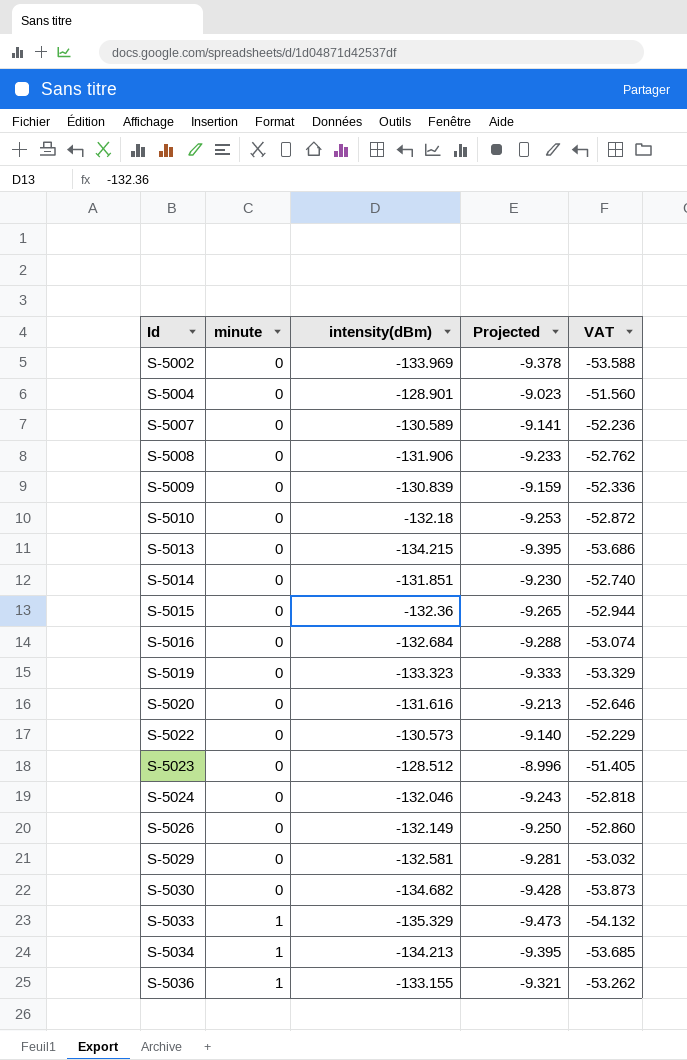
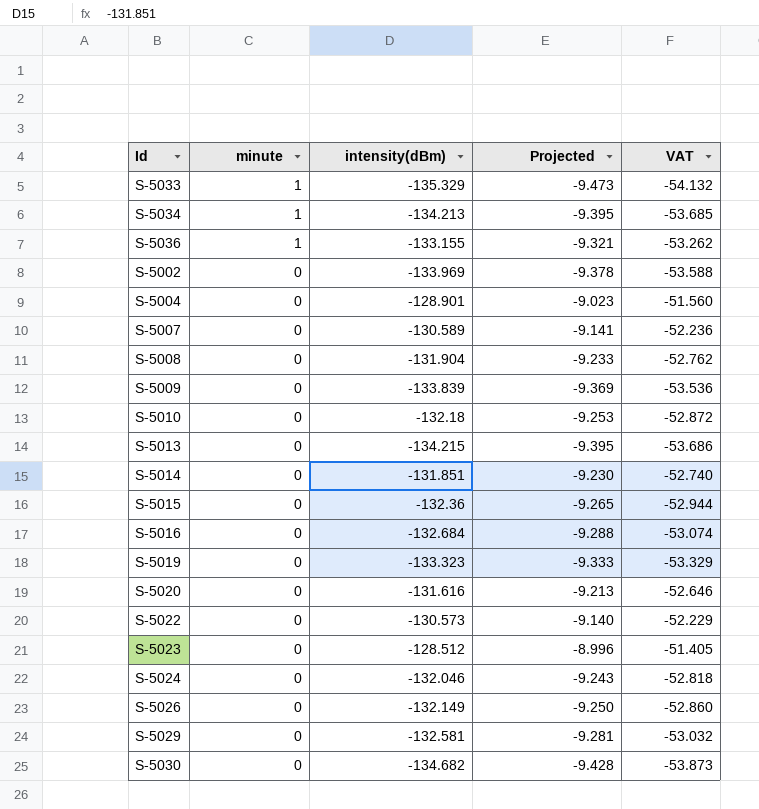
row order: Id ascending -> minute descending
S-5008 | intensity(dBm): -131.906 -> -131.904
S-5009 | intensity(dBm): -130.839 -> -133.839
S-5009 | Projected: -9.159 -> -9.369
S-5009 | VAT: -52.336 -> -53.536

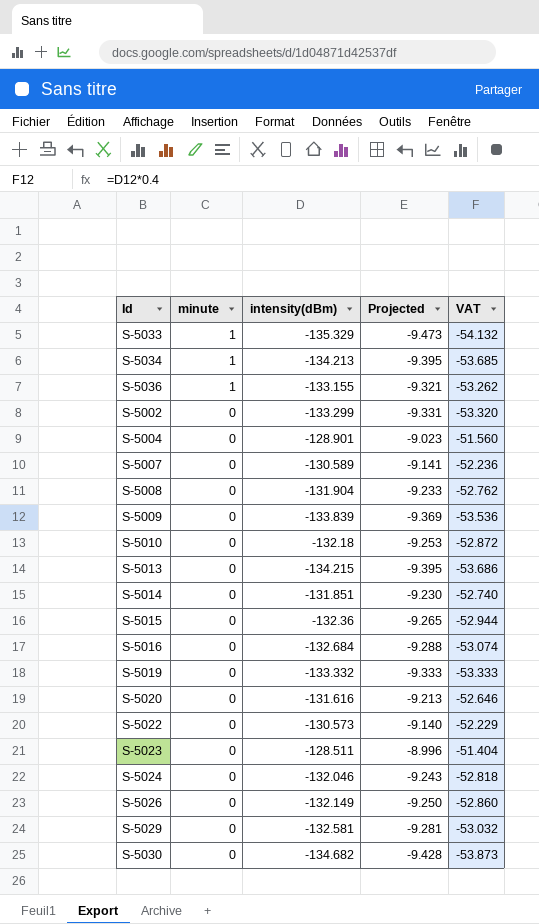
S-5002 | intensity(dBm): -133.969 -> -133.299
S-5002 | Projected: -9.378 -> -9.331
S-5002 | VAT: -53.588 -> -53.320
S-5019 | intensity(dBm): -133.323 -> -133.332
S-5019 | VAT: -53.329 -> -53.333
S-5023 | intensity(dBm): -128.512 -> -128.511
S-5023 | VAT: -51.405 -> -51.404

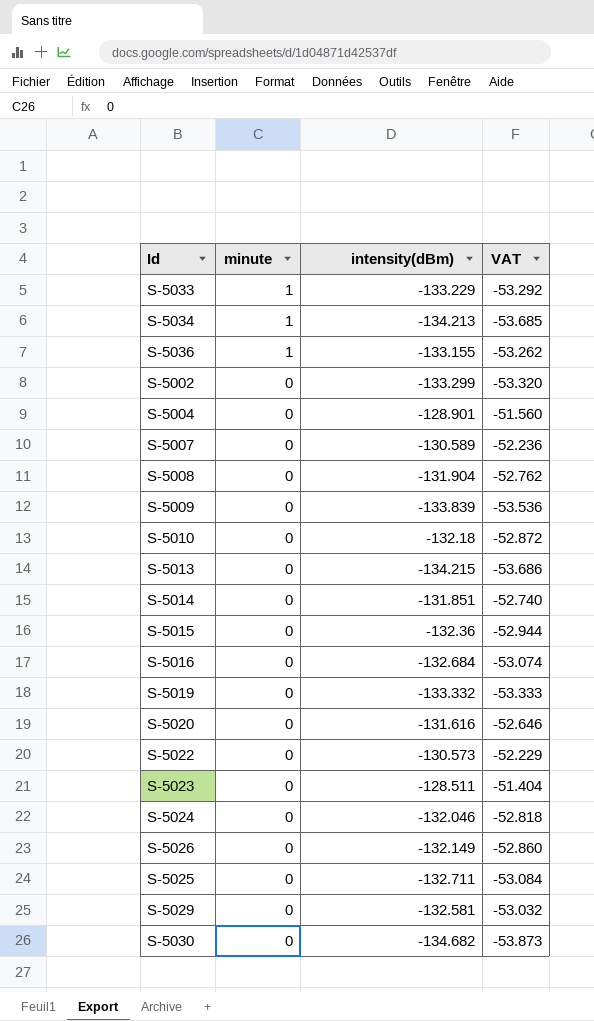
column Projected | formula: [intensity(dBm)] * 0.07 -> none
S-5033 | intensity(dBm): -135.329 -> -133.229
S-5033 | VAT: -54.132 -> -53.292
row S-5025: none -> 0 | -132.711 | -53.084

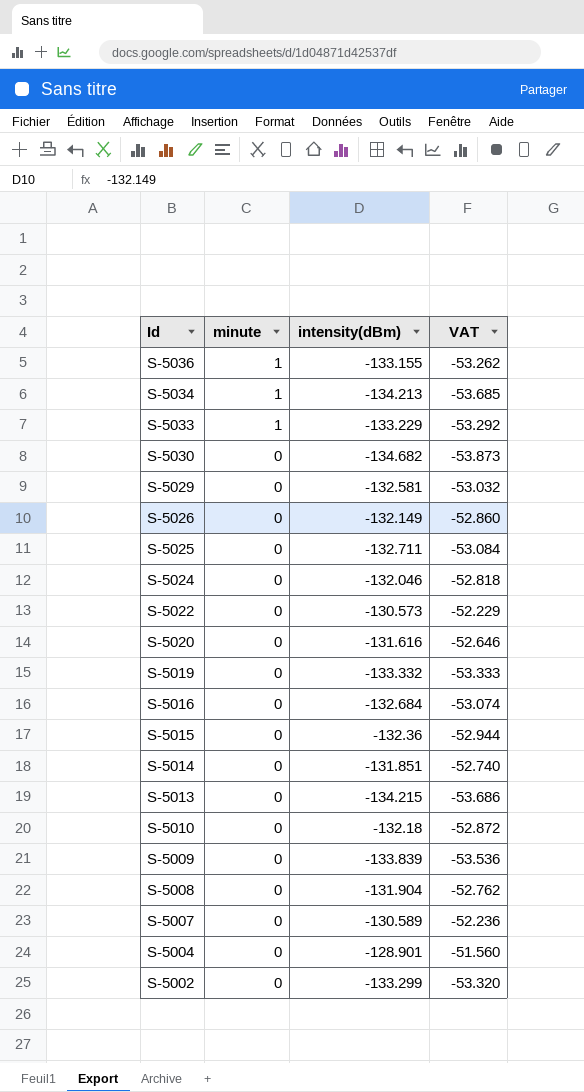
row order: minute descending -> Id descending
row S-5023: 0 | -128.511 | -51.404 -> none

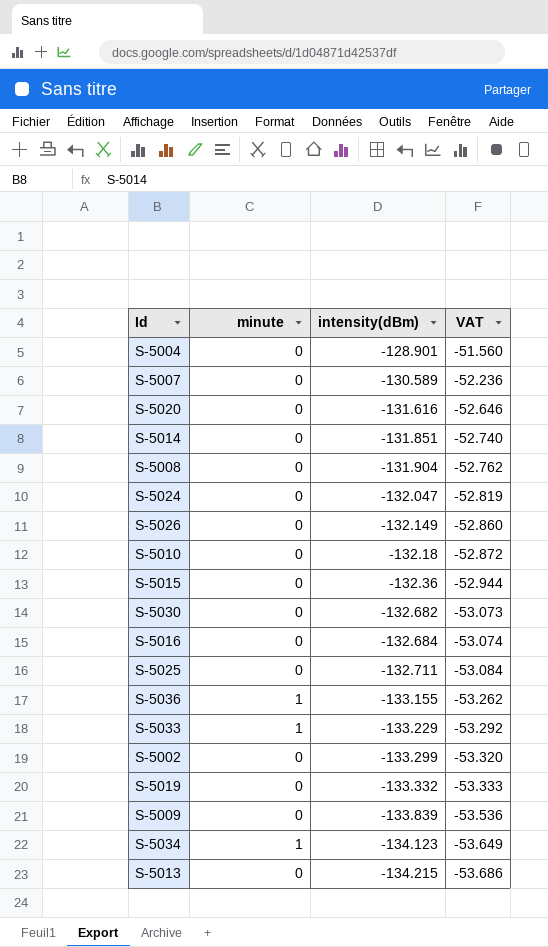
row order: Id descending -> intensity(dBm) descending
row S-5029: 0 | -132.581 | -53.032 -> none
row S-5022: 0 | -130.573 | -52.229 -> none
S-5024 | intensity(dBm): -132.046 -> -132.047
S-5024 | VAT: -52.818 -> -52.819
S-5030 | intensity(dBm): -134.682 -> -132.682
S-5030 | VAT: -53.873 -> -53.073
S-5034 | intensity(dBm): -134.213 -> -134.123
S-5034 | VAT: -53.685 -> -53.649

